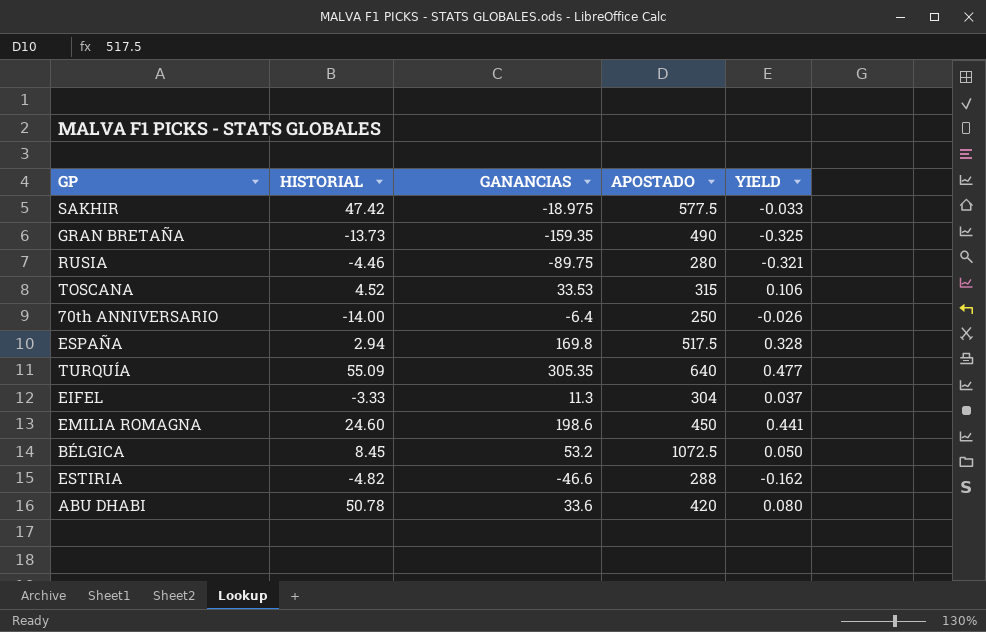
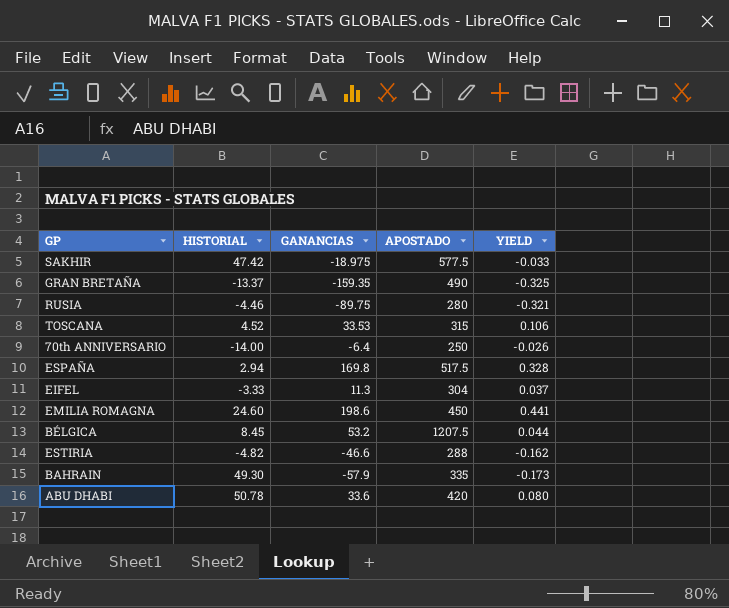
row TURQUÍA: 55.09 | 305.35 | 640 | 0.477 -> none
GRAN BRETAÑA | HISTORIAL: -13.73 -> -13.37
BÉLGICA | APOSTADO: 1072.5 -> 1207.5
BÉLGICA | YIELD: 0.050 -> 0.044
row BAHRAIN: none -> 49.30 | -57.9 | 335 | -0.173

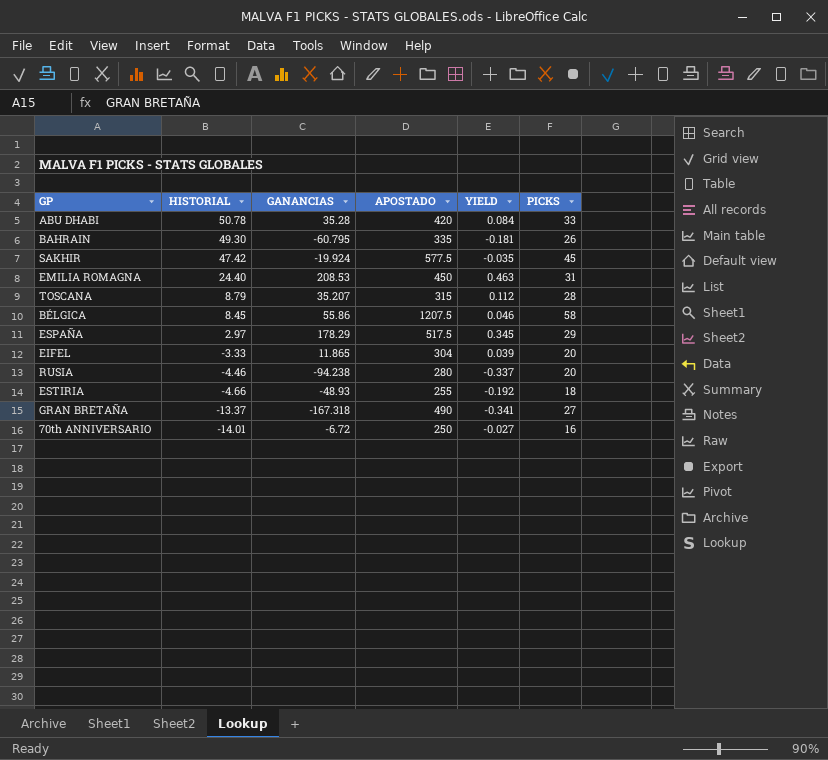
row order: none -> HISTORIAL descending
column PICKS | position: none -> 6
ABU DHABI | GANANCIAS: 33.6 -> 35.28
ABU DHABI | YIELD: 0.080 -> 0.084
BAHRAIN | GANANCIAS: -57.9 -> -60.795
BAHRAIN | YIELD: -0.173 -> -0.181
SAKHIR | GANANCIAS: -18.975 -> -19.924
SAKHIR | YIELD: -0.033 -> -0.035
EMILIA ROMAGNA | HISTORIAL: 24.60 -> 24.40
EMILIA ROMAGNA | GANANCIAS: 198.6 -> 208.53
EMILIA ROMAGNA | YIELD: 0.441 -> 0.463
TOSCANA | HISTORIAL: 4.52 -> 8.79
TOSCANA | GANANCIAS: 33.53 -> 35.207
TOSCANA | YIELD: 0.106 -> 0.112
BÉLGICA | GANANCIAS: 53.2 -> 55.86
BÉLGICA | YIELD: 0.044 -> 0.046
ESPAÑA | HISTORIAL: 2.94 -> 2.97
ESPAÑA | GANANCIAS: 169.8 -> 178.29
ESPAÑA | YIELD: 0.328 -> 0.345
EIFEL | GANANCIAS: 11.3 -> 11.865
EIFEL | YIELD: 0.037 -> 0.039
RUSIA | GANANCIAS: -89.75 -> -94.238
RUSIA | YIELD: -0.321 -> -0.337
ESTIRIA | HISTORIAL: -4.82 -> -4.66
ESTIRIA | GANANCIAS: -46.6 -> -48.93
ESTIRIA | APOSTADO: 288 -> 255
ESTIRIA | YIELD: -0.162 -> -0.192
GRAN BRETAÑA | GANANCIAS: -159.35 -> -167.318
GRAN BRETAÑA | YIELD: -0.325 -> -0.341
70th ANNIVERSARIO | HISTORIAL: -14.00 -> -14.01
70th ANNIVERSARIO | GANANCIAS: -6.4 -> -6.72
70th ANNIVERSARIO | YIELD: -0.026 -> -0.027

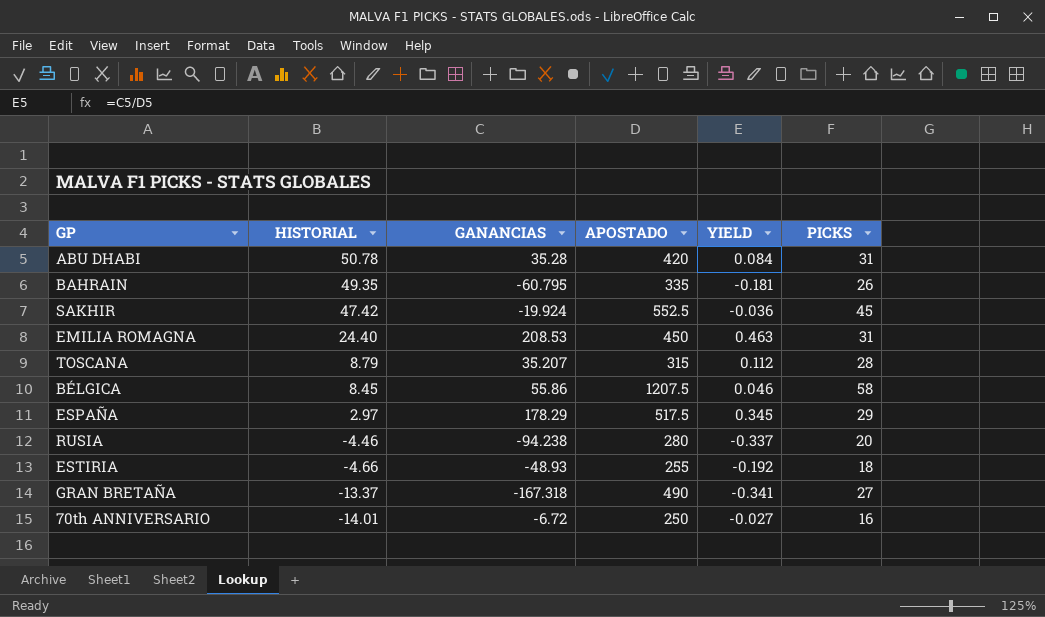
row EIFEL: -3.33 | 11.865 | 304 | 0.039 | 20 -> none
ABU DHABI | PICKS: 33 -> 31
BAHRAIN | HISTORIAL: 49.30 -> 49.35
SAKHIR | APOSTADO: 577.5 -> 552.5
SAKHIR | YIELD: -0.035 -> -0.036

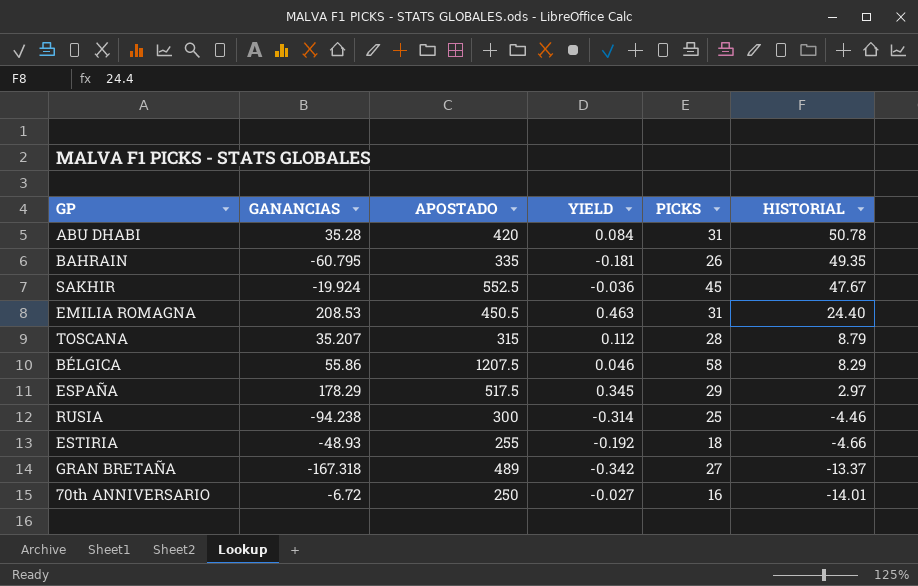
column HISTORIAL | position: 2 -> 6
SAKHIR | HISTORIAL: 47.42 -> 47.67
EMILIA ROMAGNA | APOSTADO: 450 -> 450.5
BÉLGICA | HISTORIAL: 8.45 -> 8.29
RUSIA | APOSTADO: 280 -> 300
RUSIA | YIELD: -0.337 -> -0.314
RUSIA | PICKS: 20 -> 25
GRAN BRETAÑA | APOSTADO: 490 -> 489
GRAN BRETAÑA | YIELD: -0.341 -> -0.342

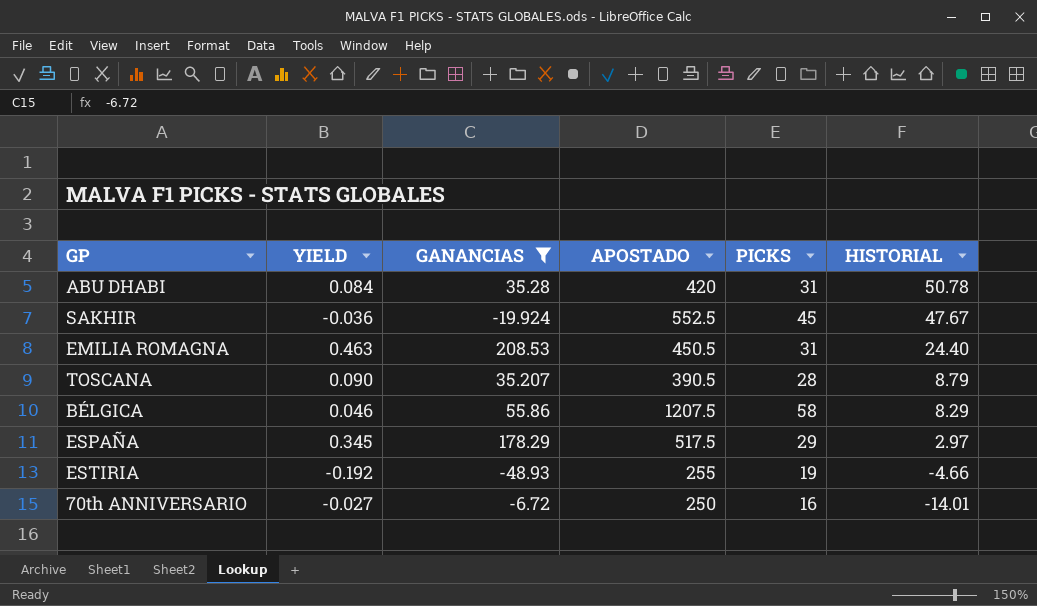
filter: none -> GANANCIAS >= -48.93
column YIELD | position: 4 -> 2
TOSCANA | YIELD: 0.112 -> 0.090
TOSCANA | APOSTADO: 315 -> 390.5
ESTIRIA | PICKS: 18 -> 19

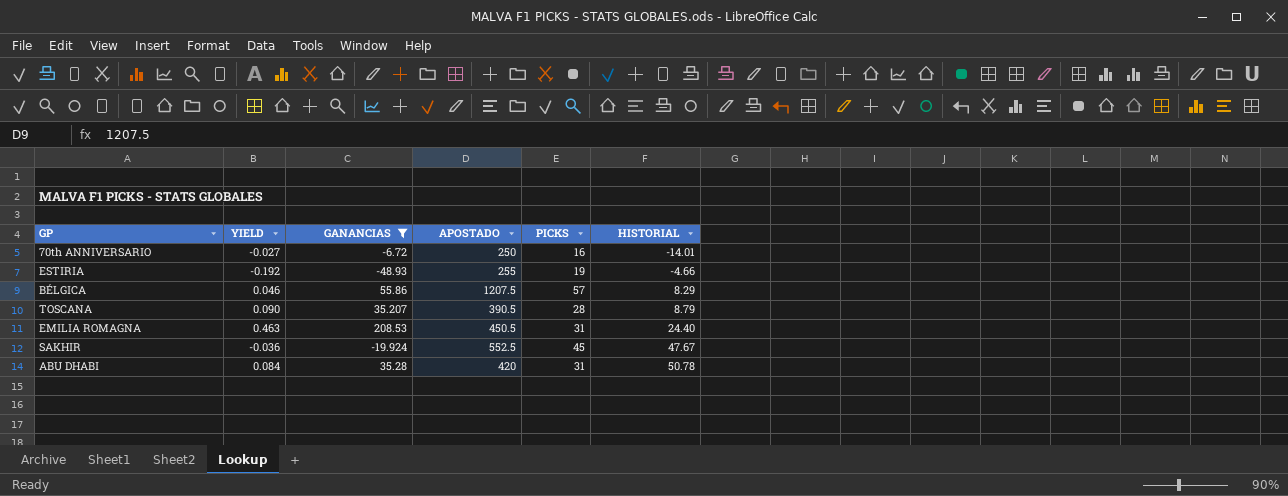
row order: HISTORIAL descending -> HISTORIAL ascending
row ESPAÑA: 0.345 | 178.29 | 517.5 | 29 | 2.97 -> none
BÉLGICA | PICKS: 58 -> 57

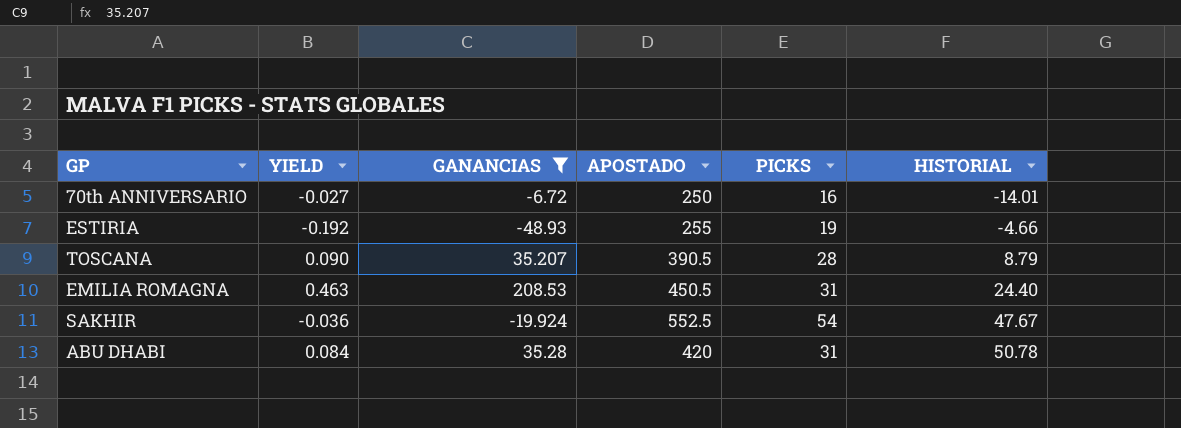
row BÉLGICA: 0.046 | 55.86 | 1207.5 | 57 | 8.29 -> none
SAKHIR | PICKS: 45 -> 54

